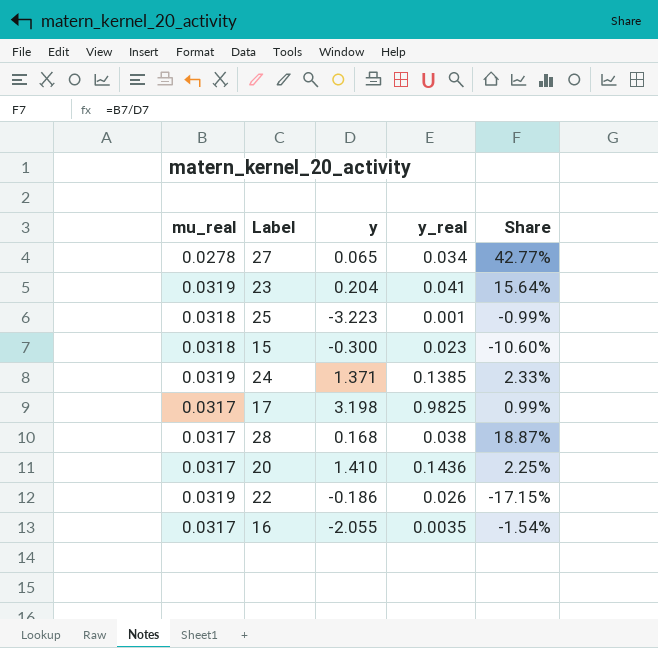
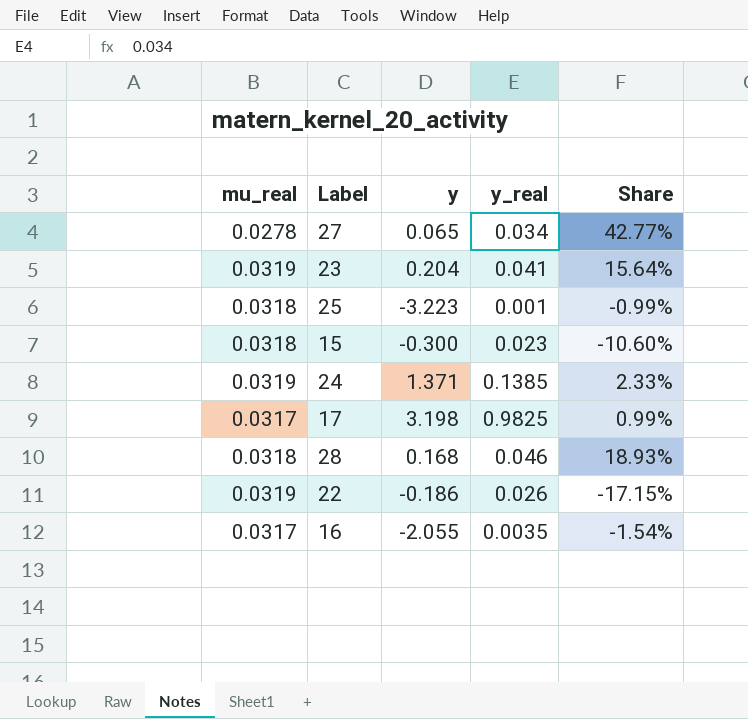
row 20: 0.0317 | 1.410 | 0.1436 | 2.25% -> none
28 | mu_real: 0.0317 -> 0.0318
28 | y_real: 0.038 -> 0.046
28 | Share: 18.87% -> 18.93%

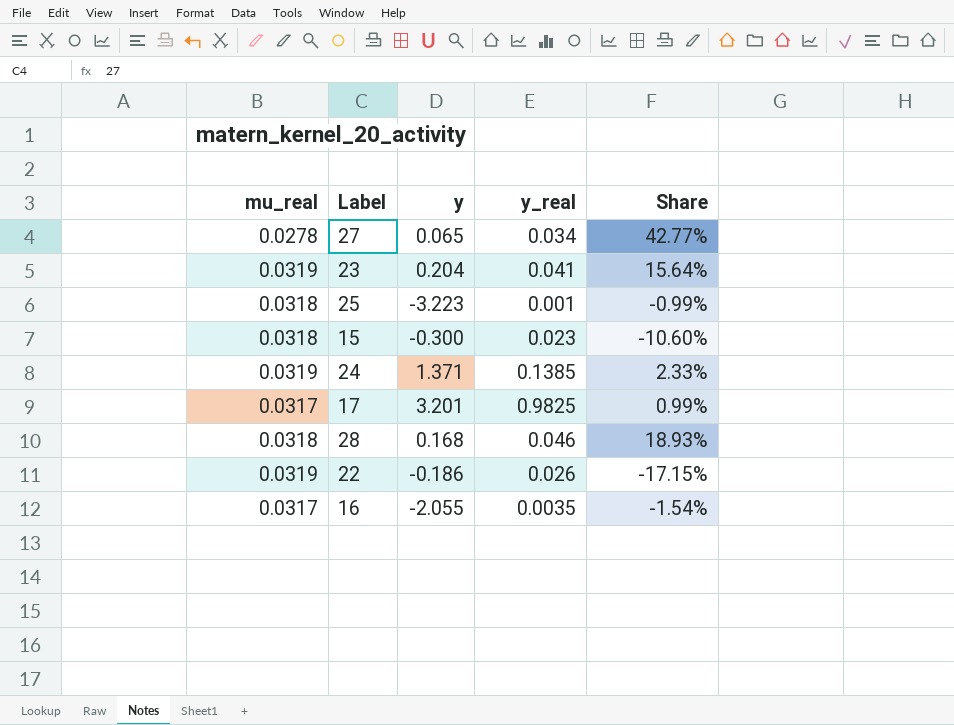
17 | y: 3.198 -> 3.201

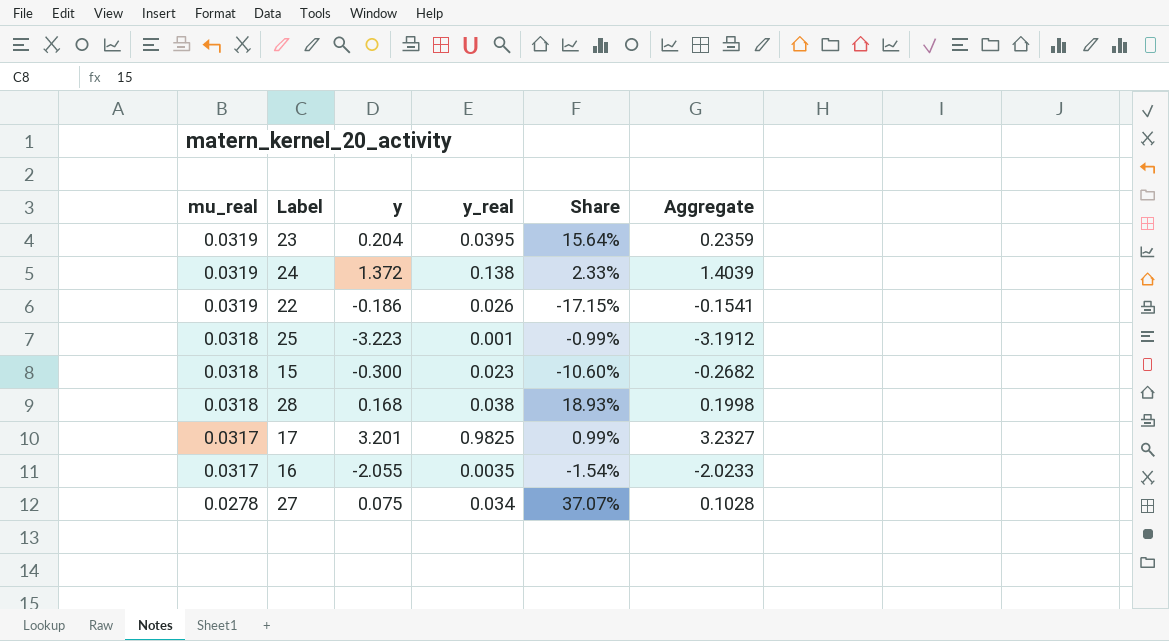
row order: none -> mu_real descending
column Aggregate | formula: none -> [mu_real] + [y]
23 | y_real: 0.041 -> 0.0395
24 | y: 1.371 -> 1.372
24 | y_real: 0.1385 -> 0.138
28 | y_real: 0.046 -> 0.038
27 | y: 0.065 -> 0.075
27 | Share: 42.77% -> 37.07%

